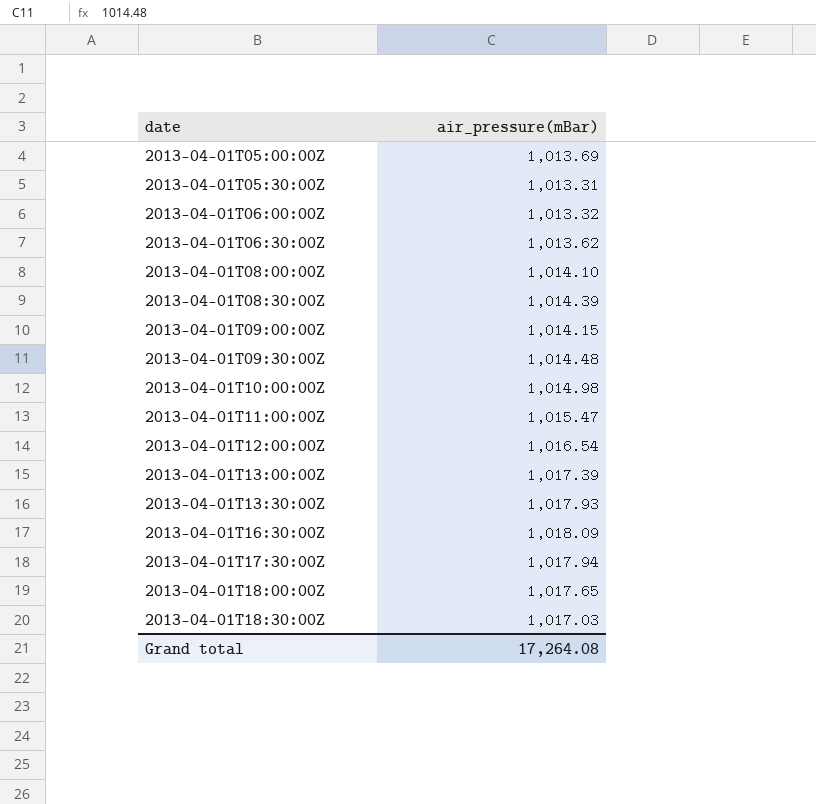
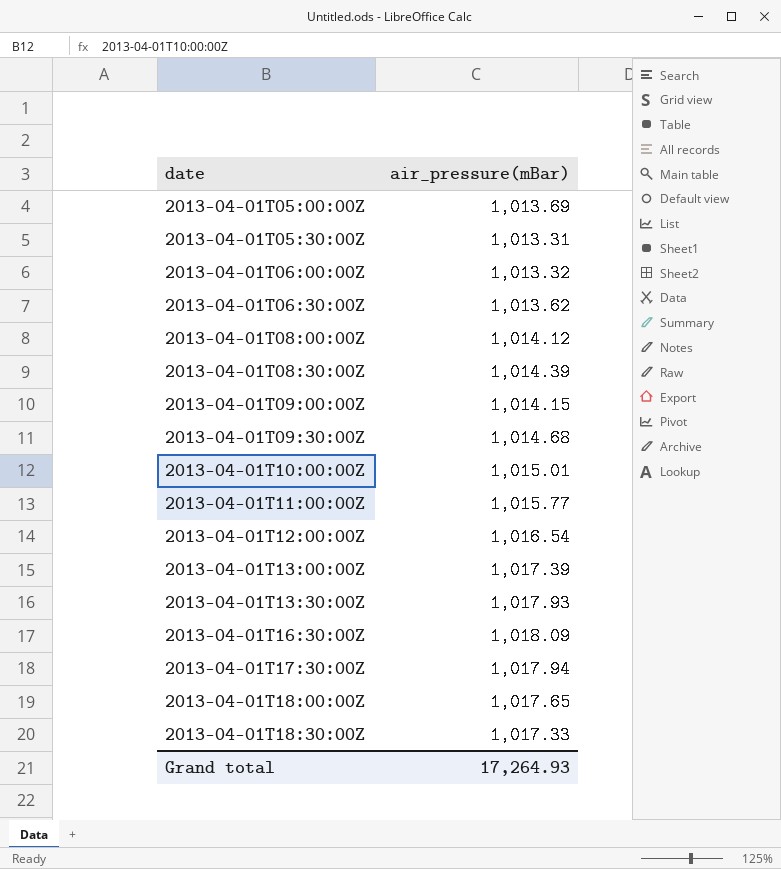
2013-04-01T08:00:00Z | air_pressure(mBar): 1,014.10 -> 1,014.12
2013-04-01T09:30:00Z | air_pressure(mBar): 1,014.48 -> 1,014.68
2013-04-01T10:00:00Z | air_pressure(mBar): 1,014.98 -> 1,015.01
2013-04-01T11:00:00Z | air_pressure(mBar): 1,015.47 -> 1,015.77
2013-04-01T18:30:00Z | air_pressure(mBar): 1,017.03 -> 1,017.33
Grand total | air_pressure(mBar): 17,264.08 -> 17,264.93

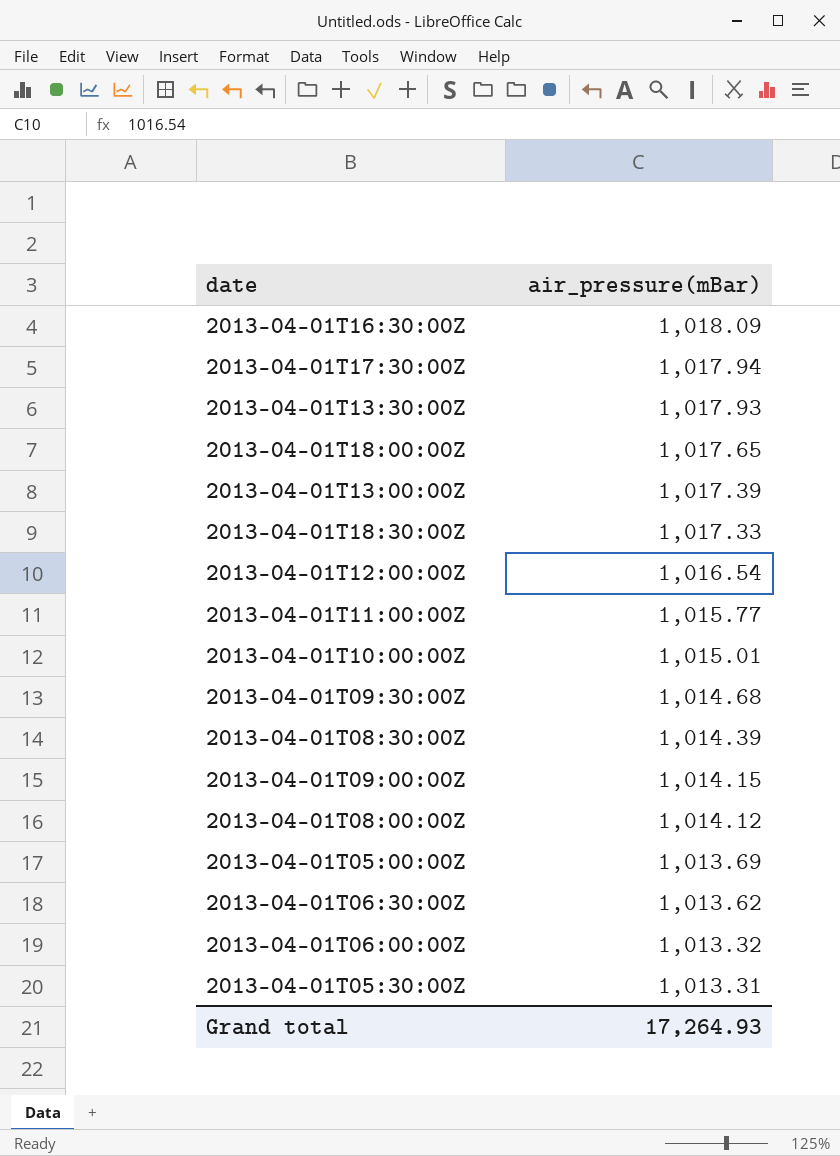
row order: date ascending -> air_pressure(mBar) descending

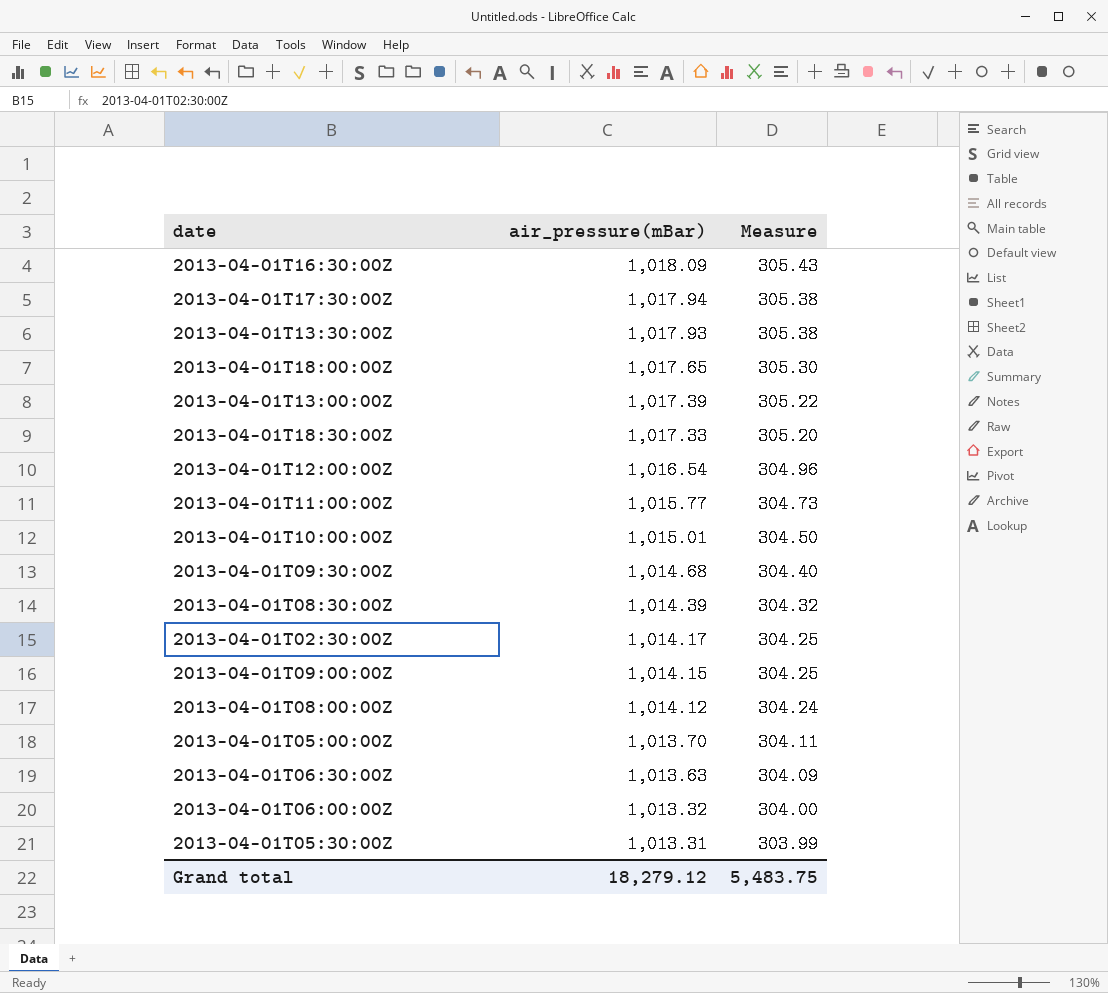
column Measure | formula: none -> [air_pressure(mBar)] * 0.3
row 2013-04-01T02:30:00Z: none -> 1,014.17 | 304.25
2013-04-01T05:00:00Z | air_pressure(mBar): 1,013.69 -> 1,013.70
2013-04-01T06:30:00Z | air_pressure(mBar): 1,013.62 -> 1,013.63
Grand total | air_pressure(mBar): 17,264.93 -> 18,279.12

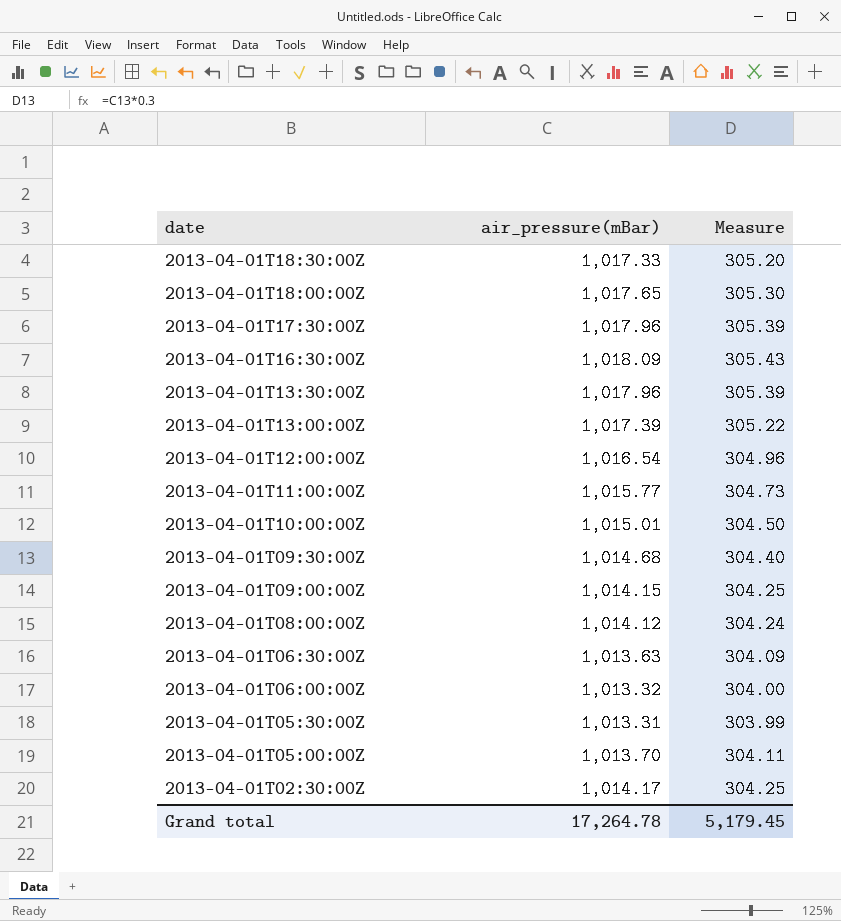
row order: air_pressure(mBar) descending -> date descending
row 2013-04-01T08:30:00Z: 1,014.39 | 304.32 -> none
2013-04-01T17:30:00Z | air_pressure(mBar): 1,017.94 -> 1,017.96
2013-04-01T17:30:00Z | Measure: 305.38 -> 305.39
2013-04-01T13:30:00Z | air_pressure(mBar): 1,017.93 -> 1,017.96
2013-04-01T13:30:00Z | Measure: 305.38 -> 305.39
Grand total | air_pressure(mBar): 18,279.12 -> 17,264.78
Grand total | Measure: 5,483.75 -> 5,179.45

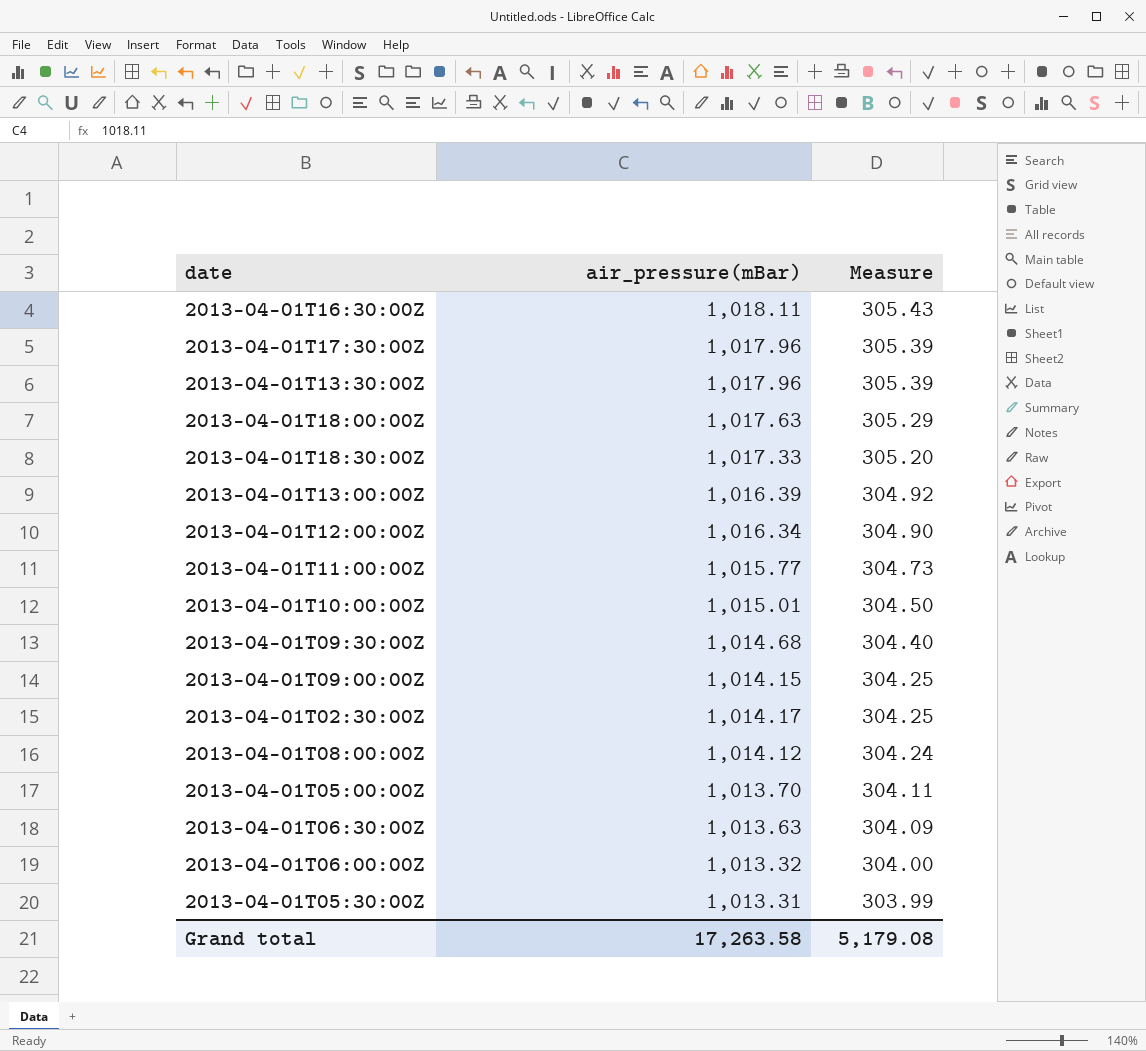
row order: date descending -> Measure descending
2013-04-01T16:30:00Z | air_pressure(mBar): 1,018.09 -> 1,018.11
2013-04-01T18:00:00Z | air_pressure(mBar): 1,017.65 -> 1,017.63
2013-04-01T18:00:00Z | Measure: 305.30 -> 305.29
2013-04-01T13:00:00Z | air_pressure(mBar): 1,017.39 -> 1,016.39
2013-04-01T13:00:00Z | Measure: 305.22 -> 304.92
2013-04-01T12:00:00Z | air_pressure(mBar): 1,016.54 -> 1,016.34
2013-04-01T12:00:00Z | Measure: 304.96 -> 304.90
Grand total | air_pressure(mBar): 17,264.78 -> 17,263.58
Grand total | Measure: 5,179.45 -> 5,179.08

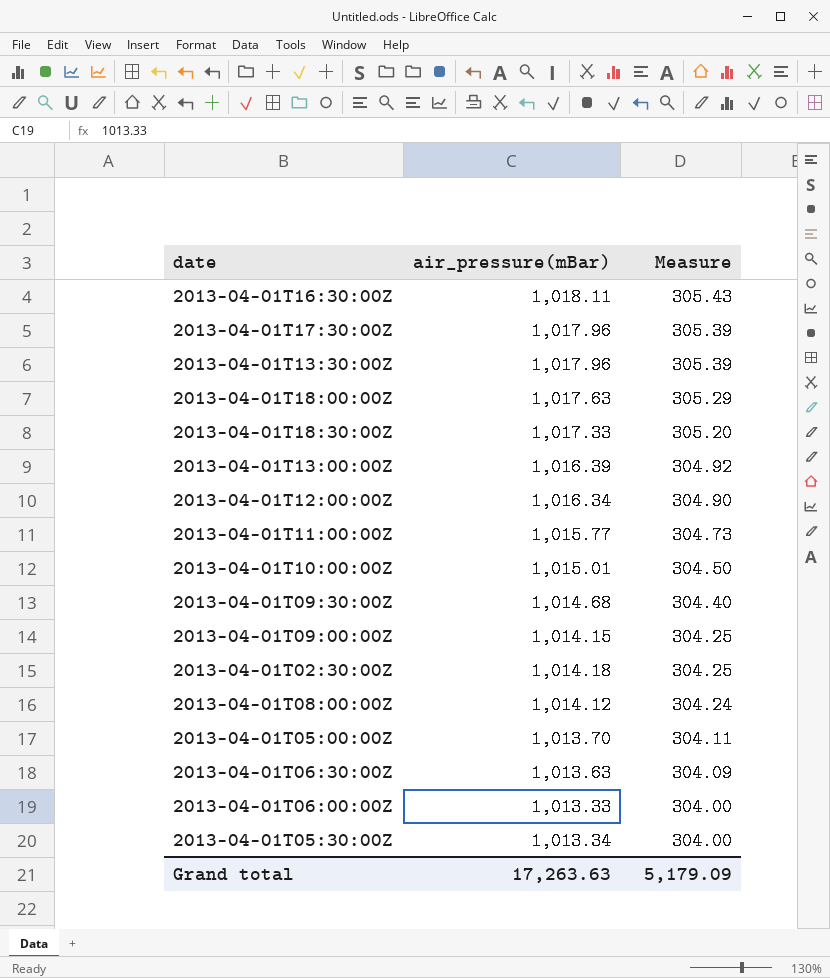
2013-04-01T02:30:00Z | air_pressure(mBar): 1,014.17 -> 1,014.18
2013-04-01T06:00:00Z | air_pressure(mBar): 1,013.32 -> 1,013.33
2013-04-01T05:30:00Z | air_pressure(mBar): 1,013.31 -> 1,013.34
2013-04-01T05:30:00Z | Measure: 303.99 -> 304.00
Grand total | air_pressure(mBar): 17,263.58 -> 17,263.63
Grand total | Measure: 5,179.08 -> 5,179.09

